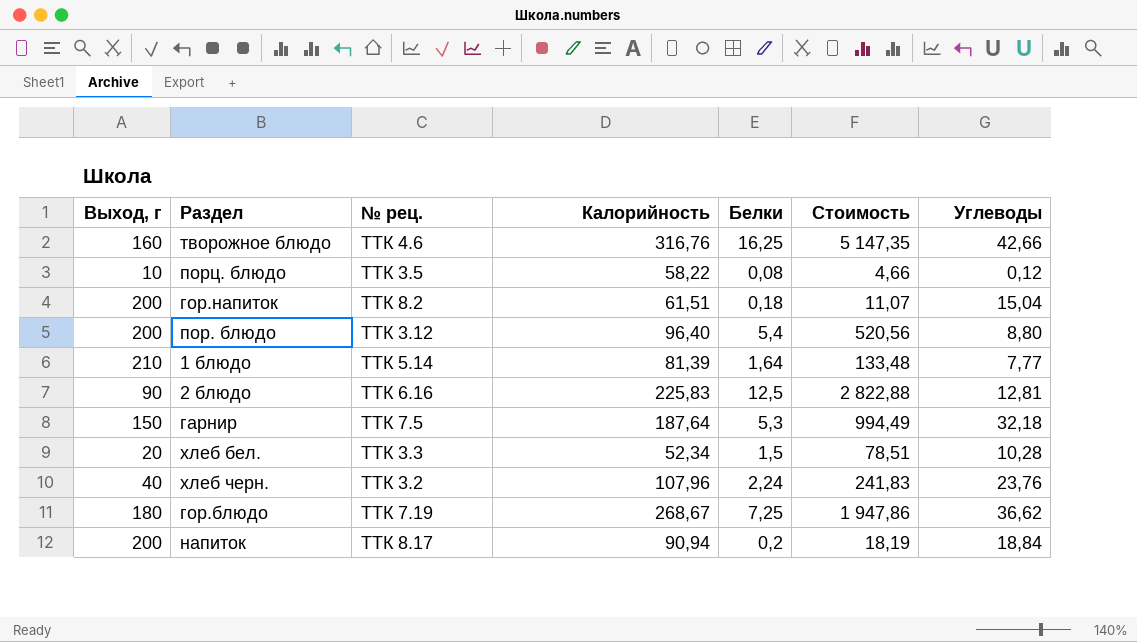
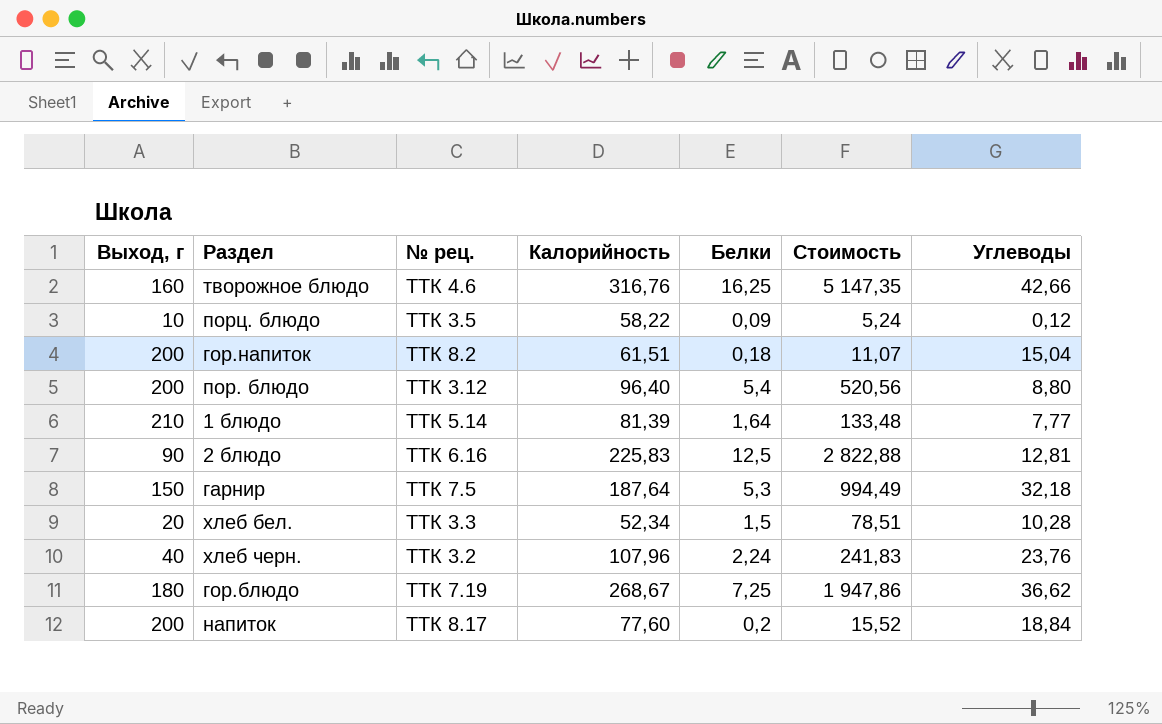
порц. блюдо | Белки: 0,08 -> 0,09
порц. блюдо | Стоимость: 4,66 -> 5,24
напиток | Калорийность: 90,94 -> 77,60
напиток | Стоимость: 18,19 -> 15,52

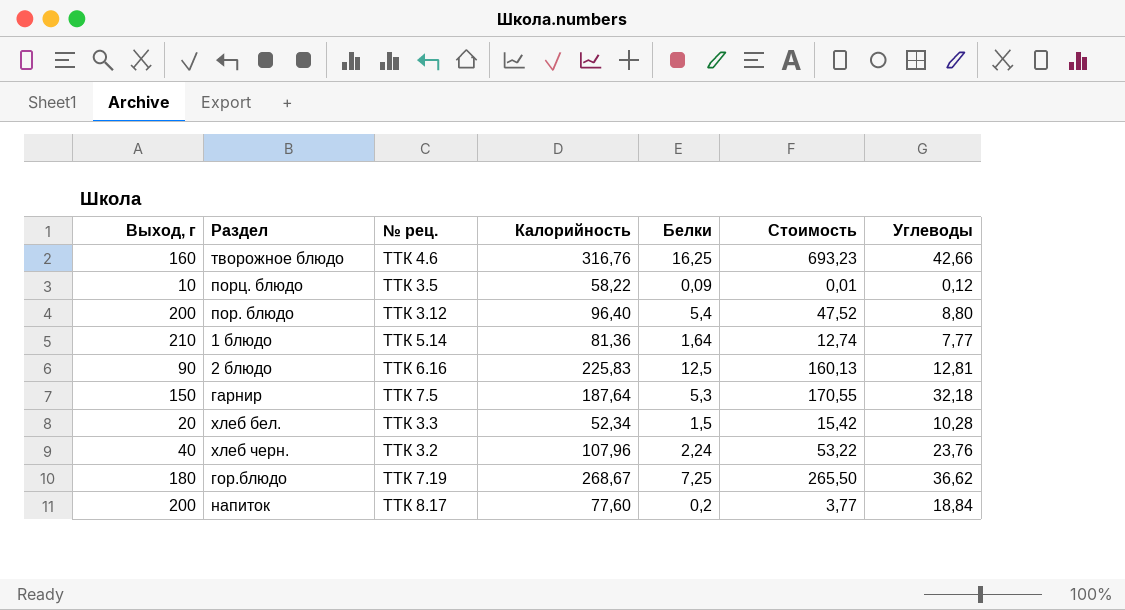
column Стоимость | formula: [Калорийность] * [Белки] -> [Белки] * [Углеводы]
row гор.напиток: 200 | ТТК 8.2 | 61,51 | 0,18 | 11,07 | 15,04 -> none
1 блюдо | Калорийность: 81,39 -> 81,36

